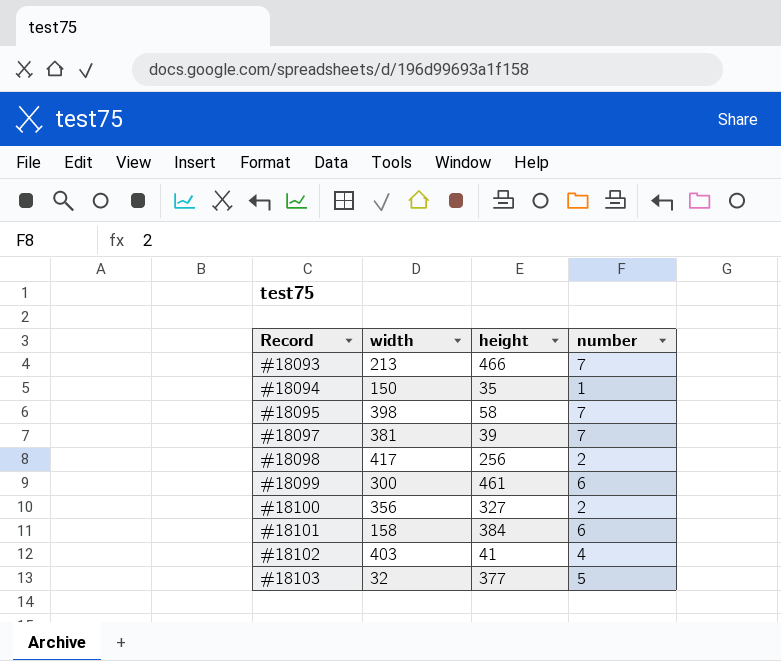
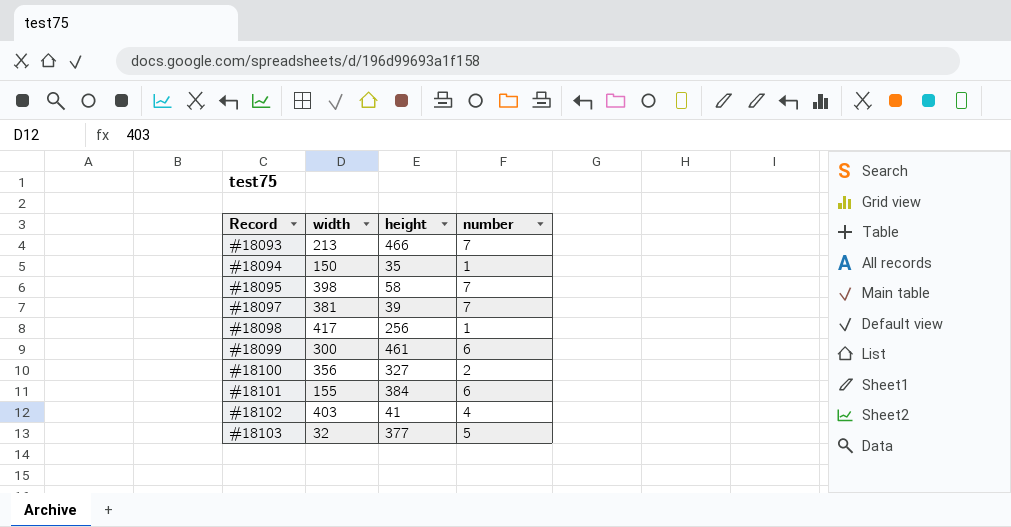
#18098 | number: 2 -> 1
#18101 | width: 158 -> 155

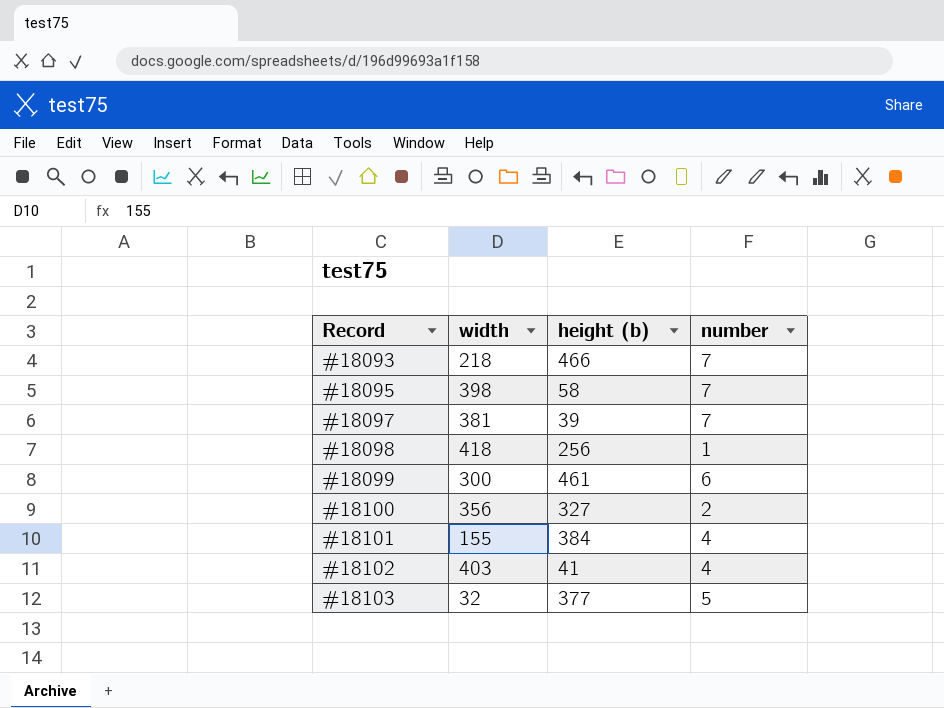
column name: height -> height (b)
row #18094: 150 | 35 | 1 -> none
#18093 | width: 213 -> 218
#18098 | width: 417 -> 418
#18101 | number: 6 -> 4

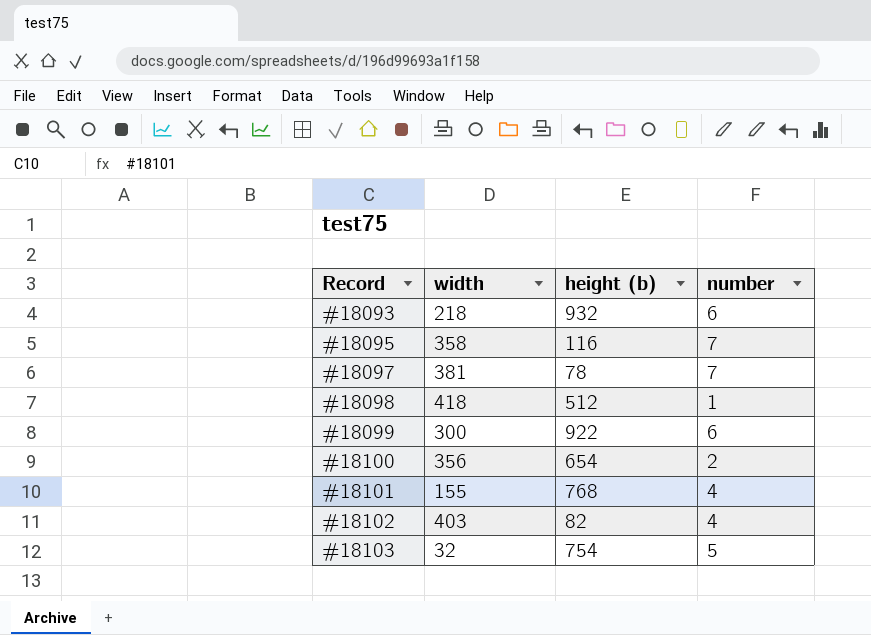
#18093 | height (b): 466 -> 932
#18093 | number: 7 -> 6
#18095 | width: 398 -> 358
#18095 | height (b): 58 -> 116
#18097 | height (b): 39 -> 78
#18098 | height (b): 256 -> 512
#18099 | height (b): 461 -> 922
#18100 | height (b): 327 -> 654
#18101 | height (b): 384 -> 768
#18102 | height (b): 41 -> 82
#18103 | height (b): 377 -> 754

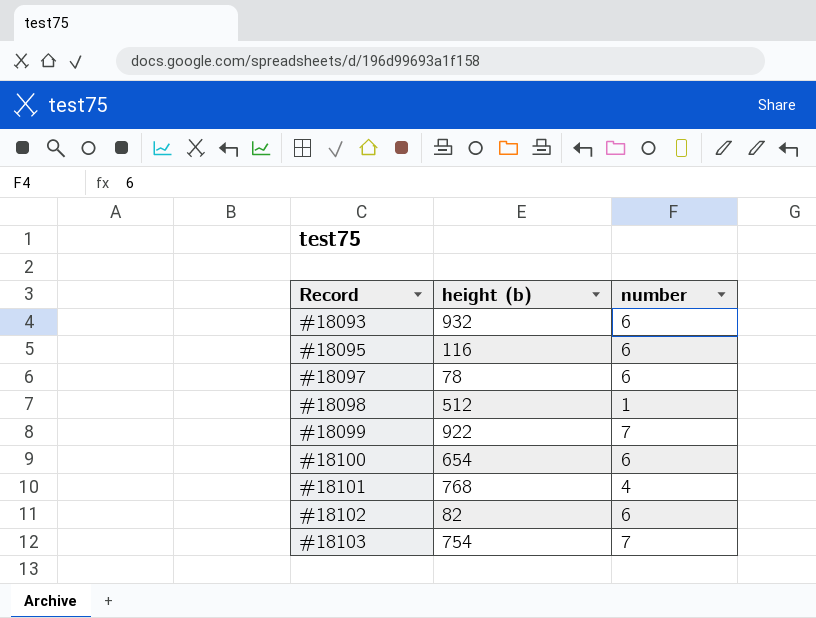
column width | position: 2 -> none
#18095 | number: 7 -> 6
#18097 | number: 7 -> 6
#18099 | number: 6 -> 7
#18100 | number: 2 -> 6
#18102 | number: 4 -> 6
#18103 | number: 5 -> 7

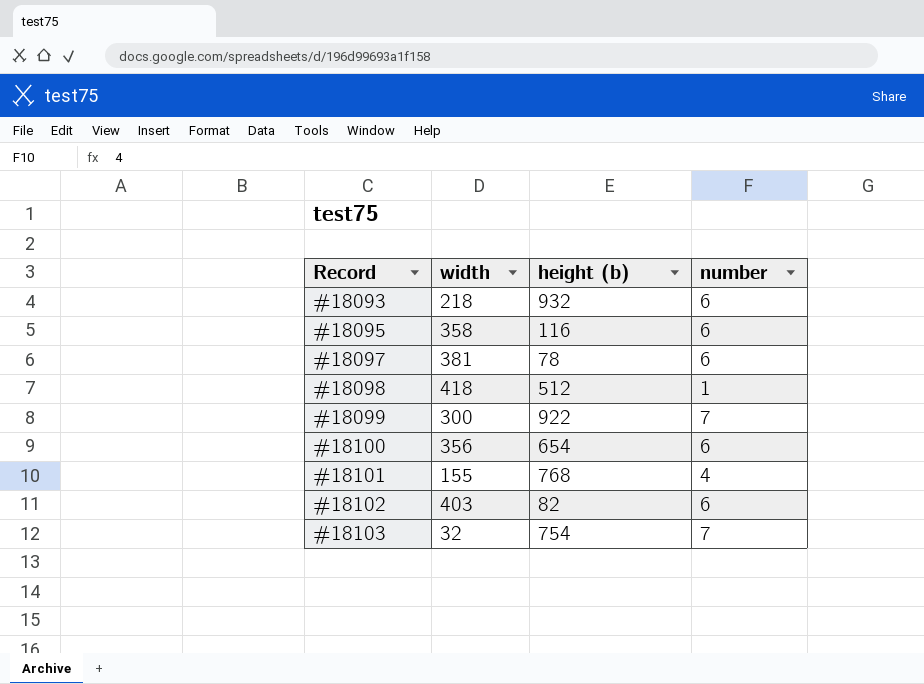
column width | position: none -> 2

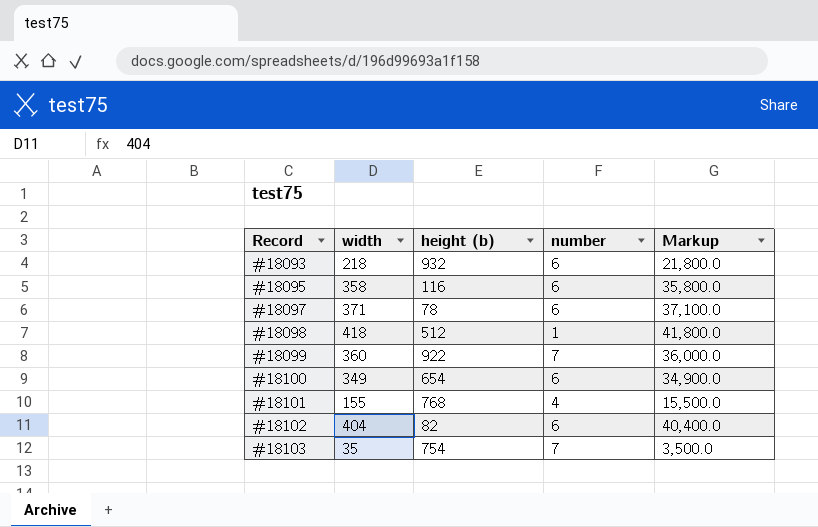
column Markup | formula: none -> [width] * 100
#18097 | width: 381 -> 371
#18099 | width: 300 -> 360
#18100 | width: 356 -> 349
#18102 | width: 403 -> 404
#18103 | width: 32 -> 35

